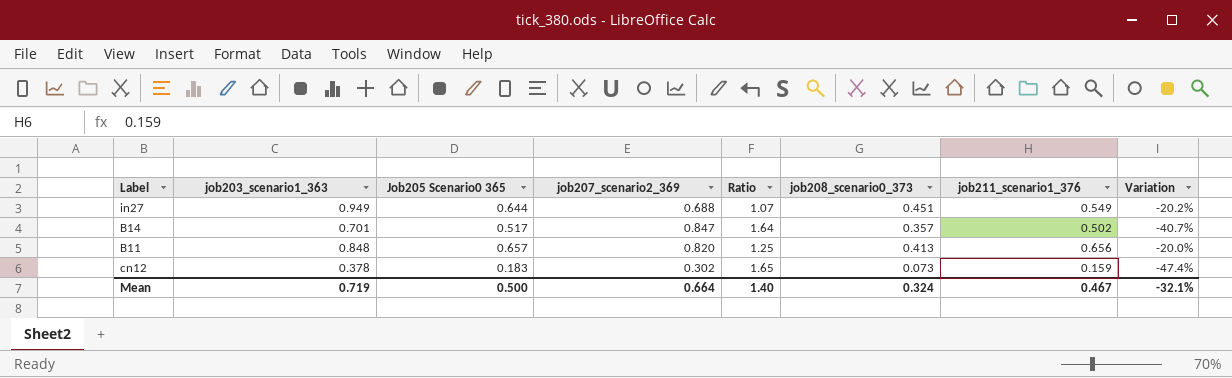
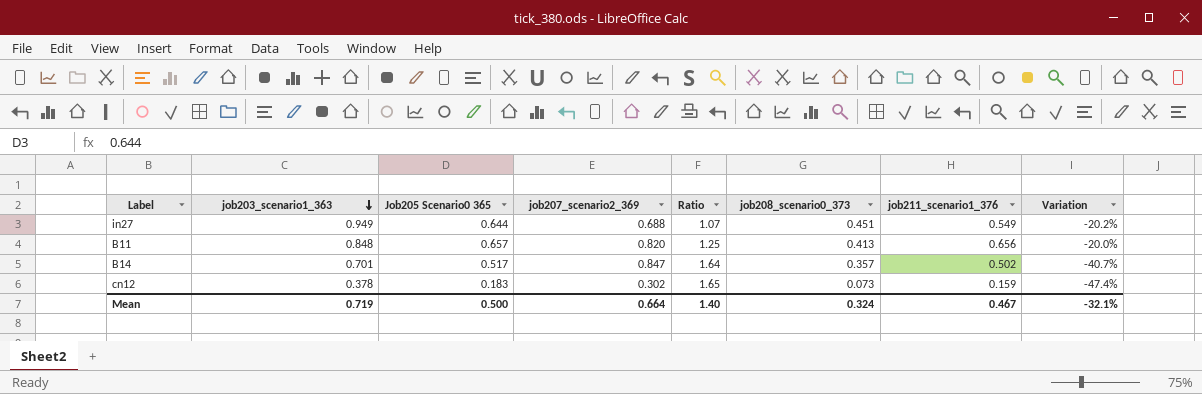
row order: none -> job203_scenario1_363 descending

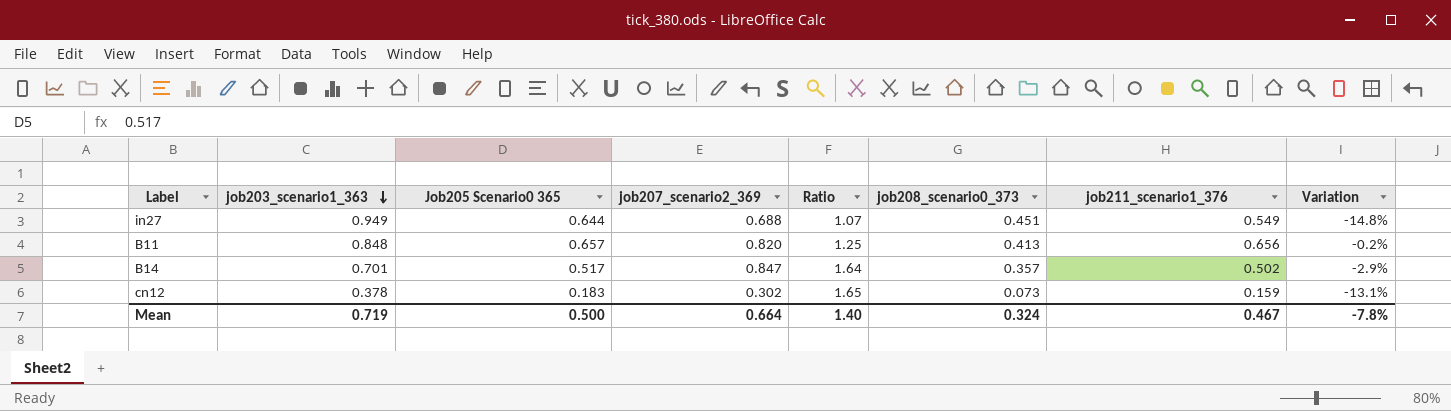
column Variation | formula: ([job211_scenario1_376] - [job207_scenario2_369]) / [job207_scenario2_369] -> ([job211_scenario1_376] - [Job205 Scenario0 365]) / [Job205 Scenario0 365]
Mean | Variation: -32.1% -> -7.8%

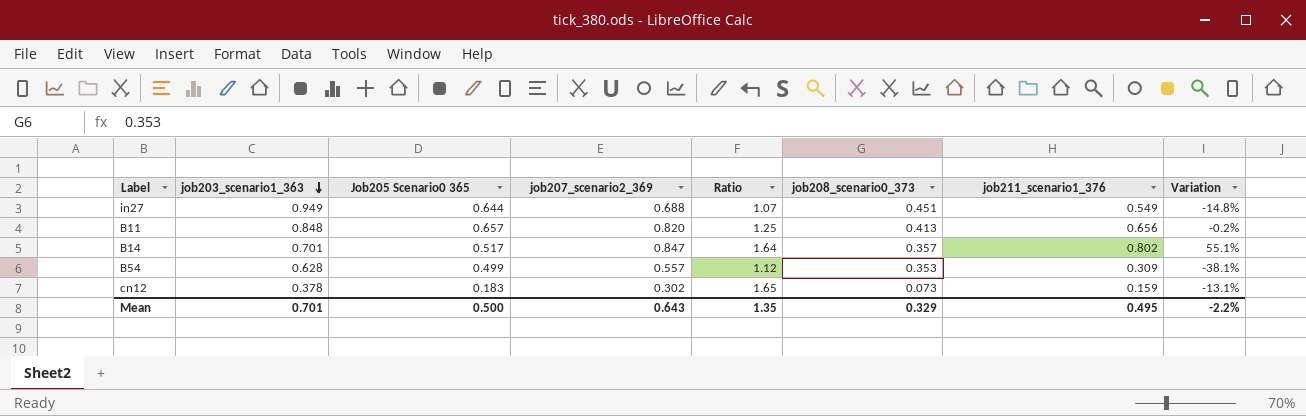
B14 | job211_scenario1_376: 0.502 -> 0.802
B14 | Variation: -2.9% -> 55.1%
row B54: none -> 0.628 | 0.499 | 0.557 | 1.12 | 0.353 | 0.309 | -38.1%
Mean | job203_scenario1_363: 0.719 -> 0.701
Mean | job207_scenario2_369: 0.664 -> 0.643
Mean | Ratio: 1.40 -> 1.35
Mean | job208_scenario0_373: 0.324 -> 0.329
Mean | job211_scenario1_376: 0.467 -> 0.495
Mean | Variation: -7.8% -> -2.2%

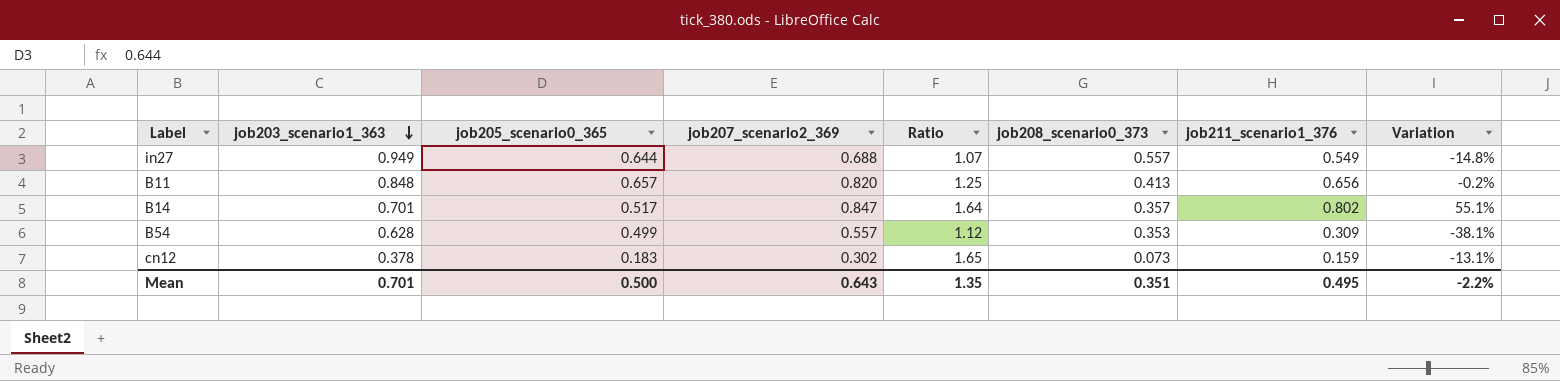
column name: Job205 Scenario0 365 -> job205_scenario0_365
in27 | job208_scenario0_373: 0.451 -> 0.557
Mean | job208_scenario0_373: 0.329 -> 0.351

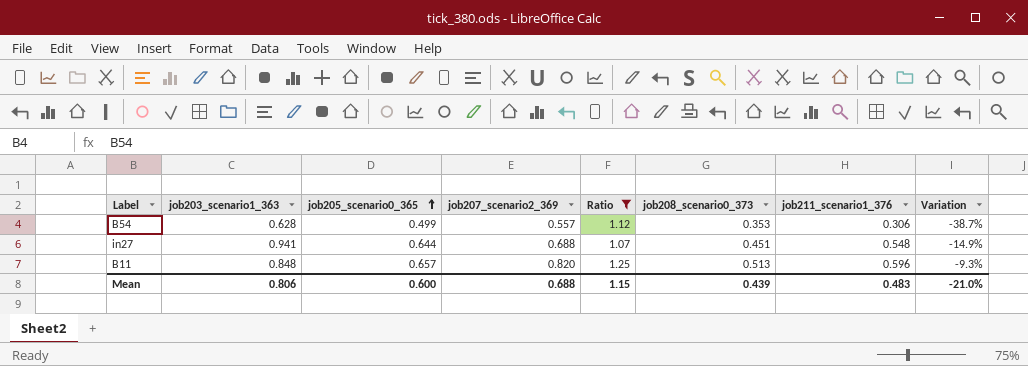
filter: none -> Ratio <= 1.25
row order: job203_scenario1_363 descending -> job205_scenario0_365 ascending
B54 | job211_scenario1_376: 0.309 -> 0.306
B54 | Variation: -38.1% -> -38.7%
in27 | job203_scenario1_363: 0.949 -> 0.941
in27 | job208_scenario0_373: 0.557 -> 0.451
in27 | job211_scenario1_376: 0.549 -> 0.548
in27 | Variation: -14.8% -> -14.9%
B11 | job208_scenario0_373: 0.413 -> 0.513
B11 | job211_scenario1_376: 0.656 -> 0.596
B11 | Variation: -0.2% -> -9.3%
Mean | job203_scenario1_363: 0.701 -> 0.806
Mean | job205_scenario0_365: 0.500 -> 0.600
Mean | job207_scenario2_369: 0.643 -> 0.688
Mean | Ratio: 1.35 -> 1.15
Mean | job208_scenario0_373: 0.351 -> 0.439
Mean | job211_scenario1_376: 0.495 -> 0.483
Mean | Variation: -2.2% -> -21.0%

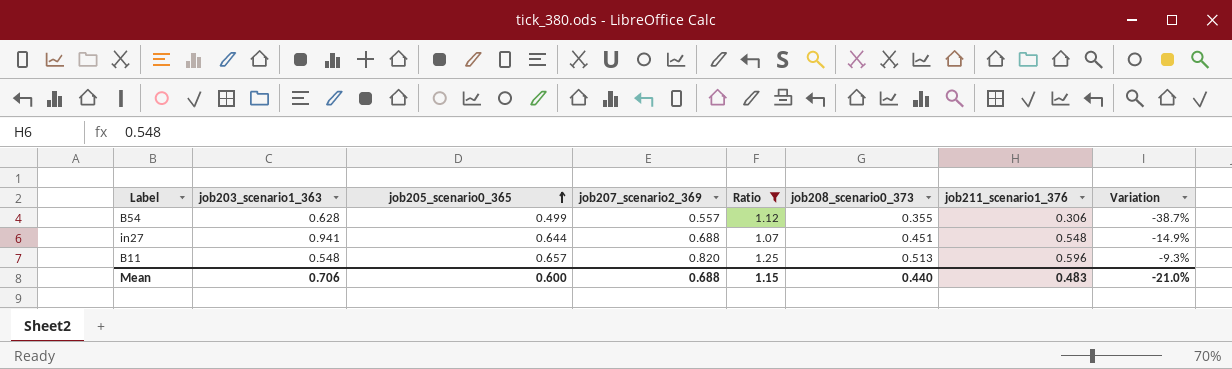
B54 | job208_scenario0_373: 0.353 -> 0.355
B11 | job203_scenario1_363: 0.848 -> 0.548
Mean | job203_scenario1_363: 0.806 -> 0.706
Mean | job208_scenario0_373: 0.439 -> 0.440

